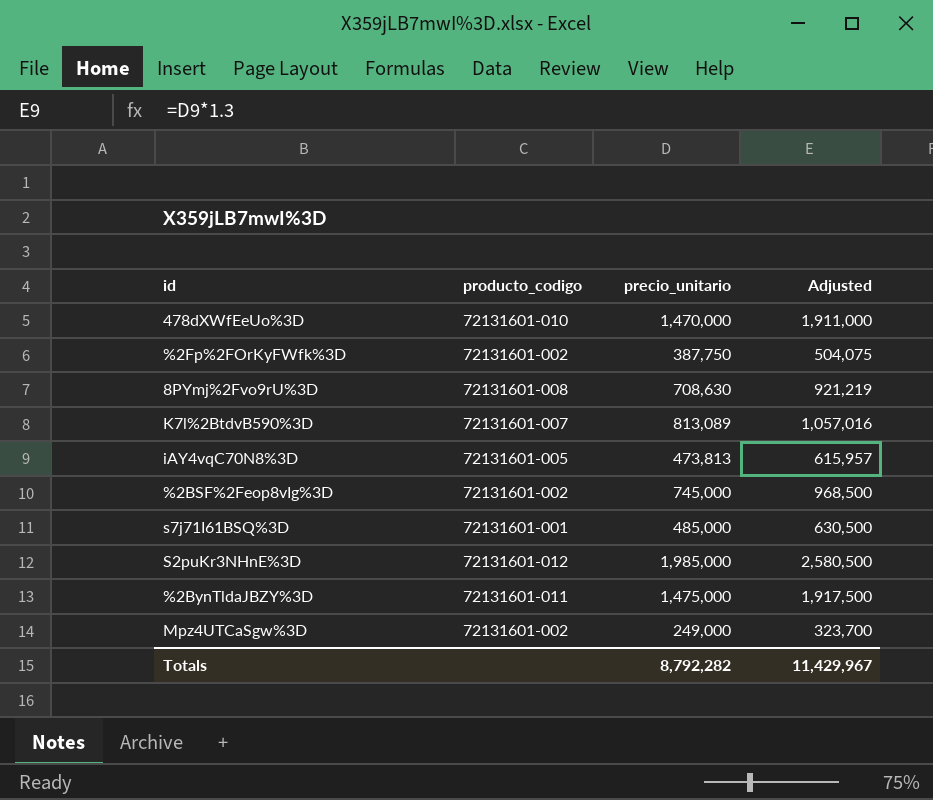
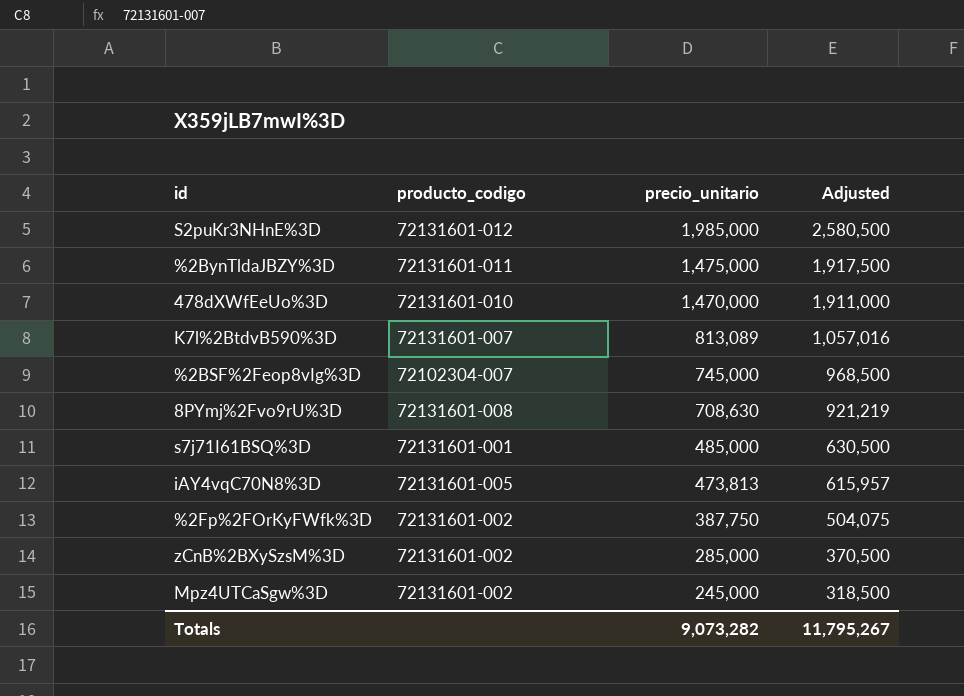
row order: none -> precio_unitario descending
%2BSF%2Feop8vIg%3D | producto_codigo: 72131601-002 -> 72102304-007
row zCnB%2BXySzsM%3D: none -> 72131601-002 | 285,000 | 370,500
Mpz4UTCaSgw%3D | precio_unitario: 249,000 -> 245,000
Mpz4UTCaSgw%3D | Adjusted: 323,700 -> 318,500
Totals | precio_unitario: 8,792,282 -> 9,073,282
Totals | Adjusted: 11,429,967 -> 11,795,267

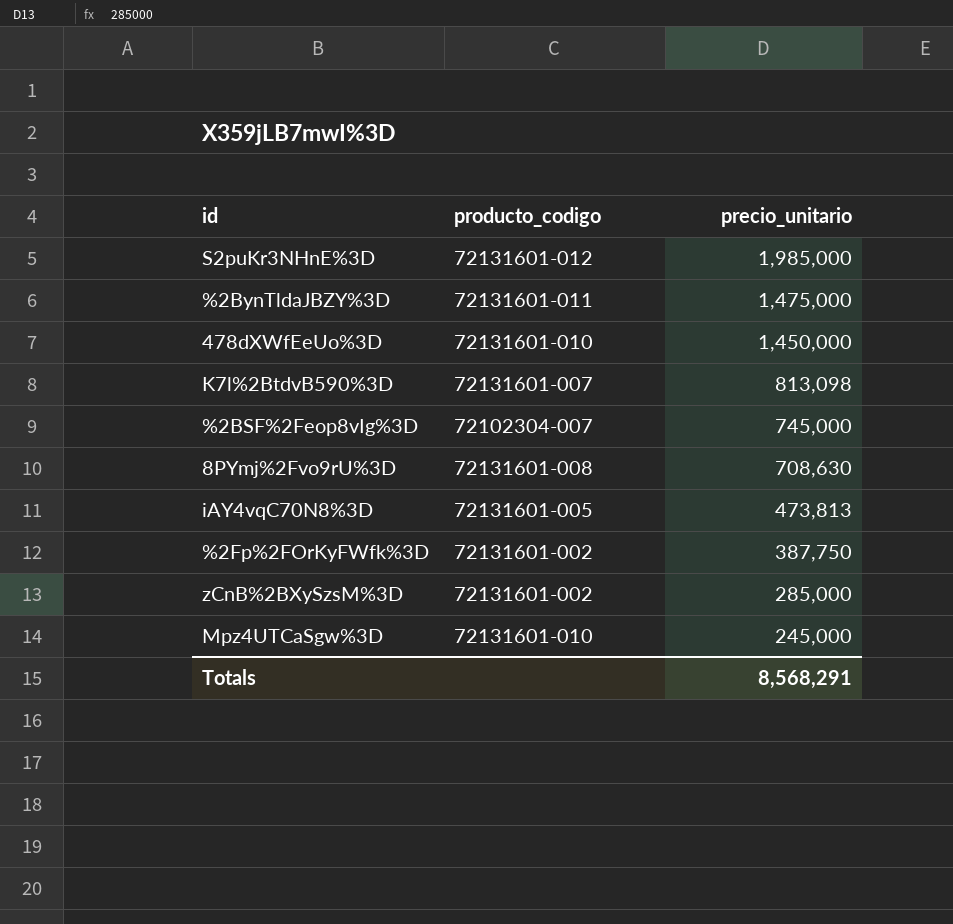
column Adjusted | formula: [precio_unitario] * 1.3 -> none
row s7j71I61BSQ%3D: 72131601-001 | 485,000 | 630,500 -> none
478dXWfEeUo%3D | precio_unitario: 1,470,000 -> 1,450,000
K7l%2BtdvB590%3D | precio_unitario: 813,089 -> 813,098
Mpz4UTCaSgw%3D | producto_codigo: 72131601-002 -> 72131601-010
Totals | precio_unitario: 9,073,282 -> 8,568,291

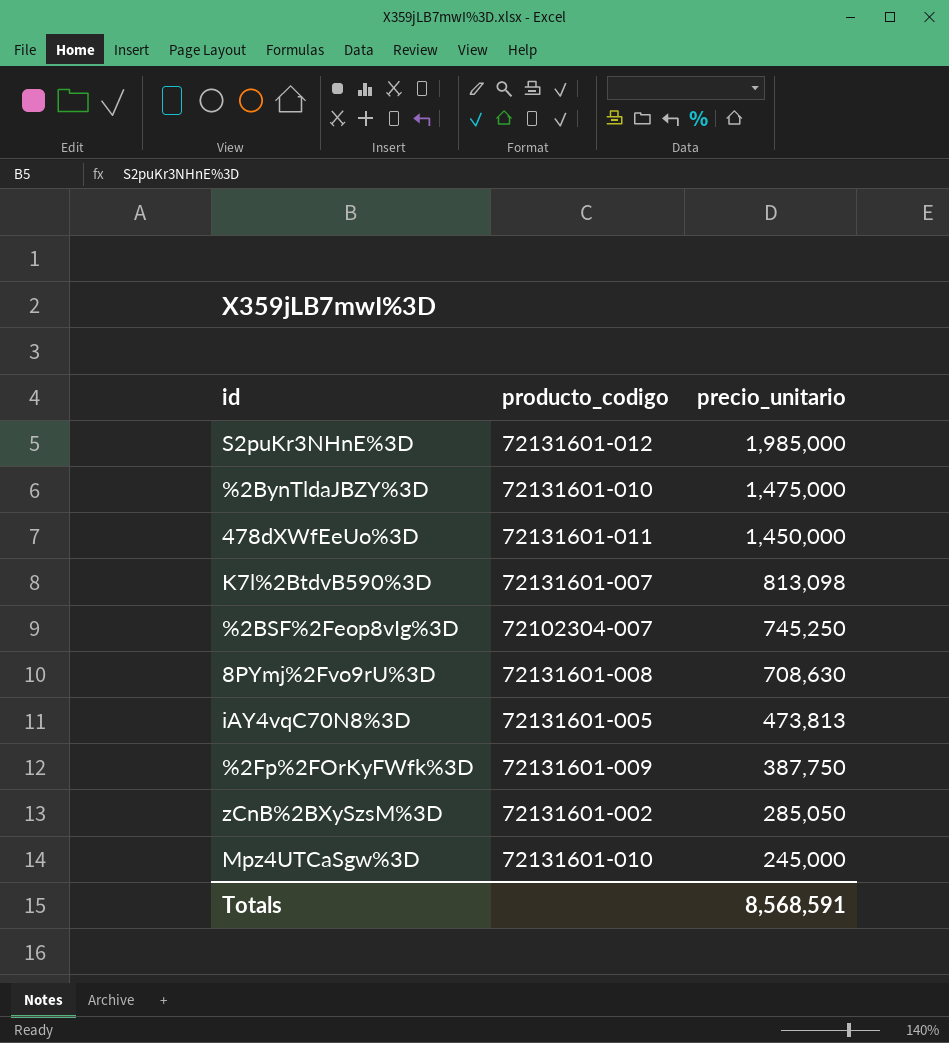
%2BynTldaJBZY%3D | producto_codigo: 72131601-011 -> 72131601-010
478dXWfEeUo%3D | producto_codigo: 72131601-010 -> 72131601-011
%2BSF%2Feop8vIg%3D | precio_unitario: 745,000 -> 745,250
%2Fp%2FOrKyFWfk%3D | producto_codigo: 72131601-002 -> 72131601-009
zCnB%2BXySzsM%3D | precio_unitario: 285,000 -> 285,050
Totals | precio_unitario: 8,568,291 -> 8,568,591

